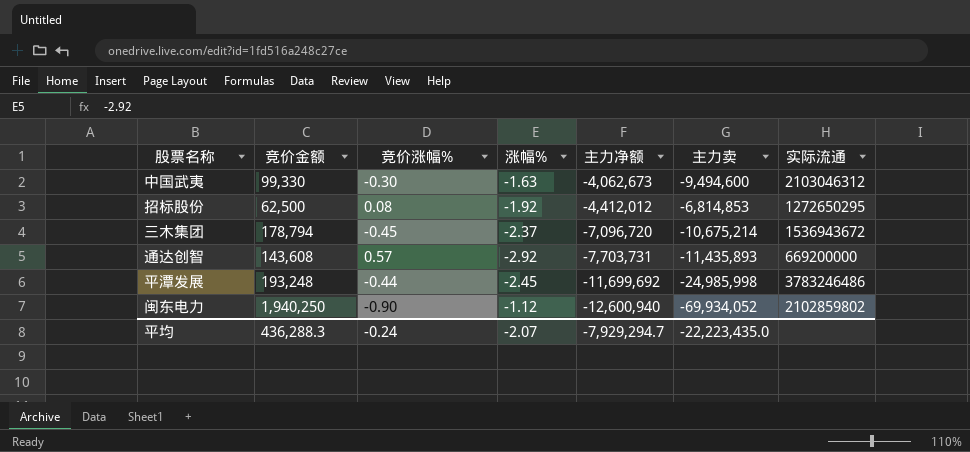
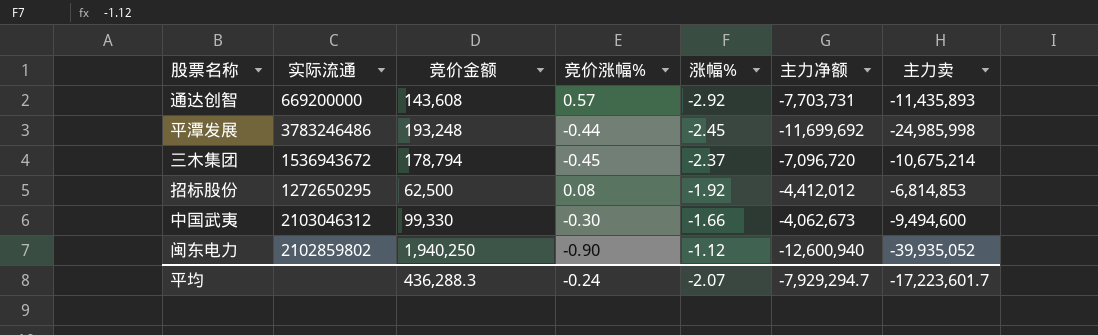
row order: 主力净额 descending -> 涨幅% ascending
column 实际流通 | position: 7 -> 2
中国武夷 | 涨幅%: -1.63 -> -1.66
闽东电力 | 主力卖: -69,934,052 -> -39,935,052
平均 | 主力卖: -22,223,435.0 -> -17,223,601.7

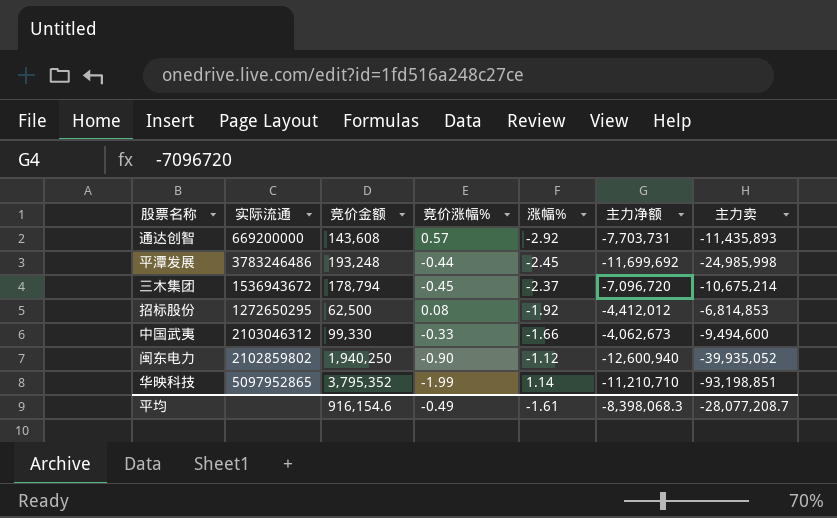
中国武夷 | 竞价涨幅%: -0.30 -> -0.33
row 华映科技: none -> 5097952865 | 3,795,352 | -1.99 | 1.14 | -11,210,710 | -93,198,851
平均 | 竞价金额: 436,288.3 -> 916,154.6
平均 | 竞价涨幅%: -0.24 -> -0.49
平均 | 涨幅%: -2.07 -> -1.61
平均 | 主力净额: -7,929,294.7 -> -8,398,068.3
平均 | 主力卖: -17,223,601.7 -> -28,077,208.7

